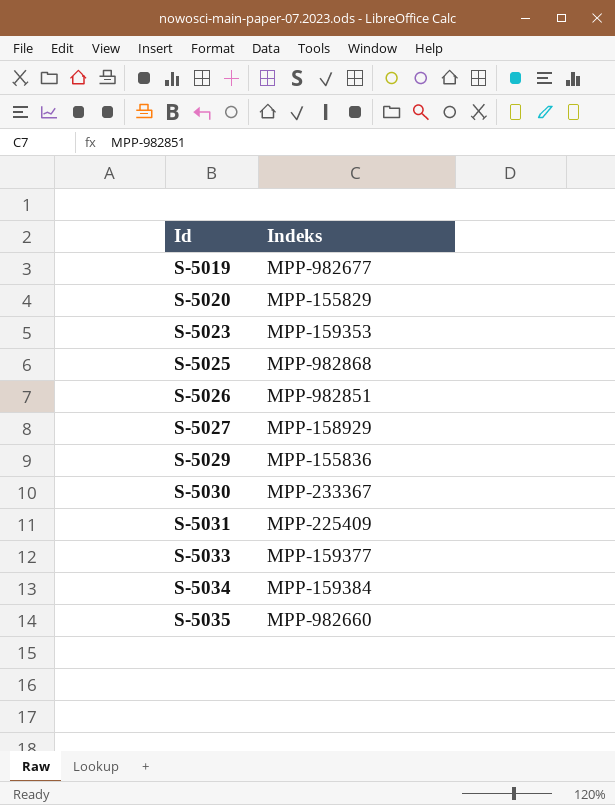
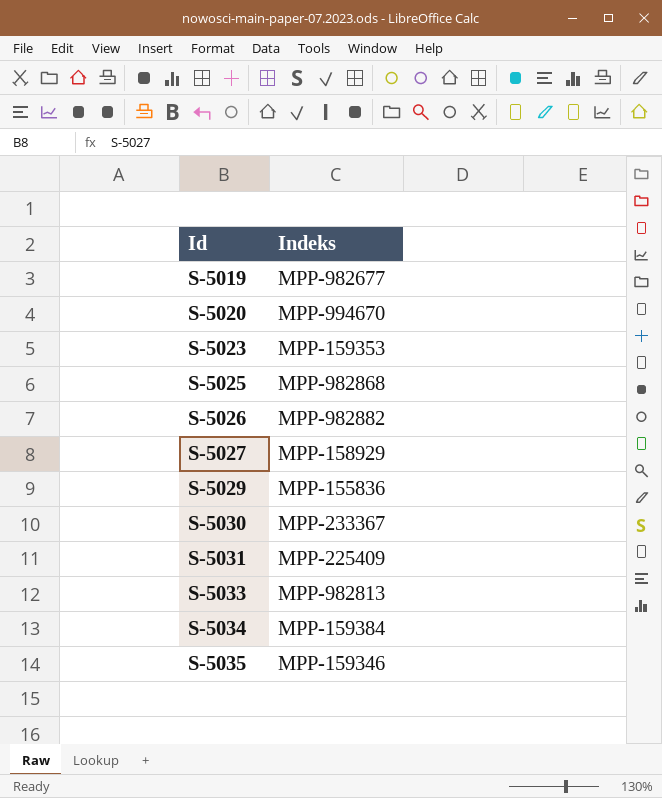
S-5020 | Indeks: MPP-155829 -> MPP-994670
S-5026 | Indeks: MPP-982851 -> MPP-982882
S-5033 | Indeks: MPP-159377 -> MPP-982813
S-5035 | Indeks: MPP-982660 -> MPP-159346

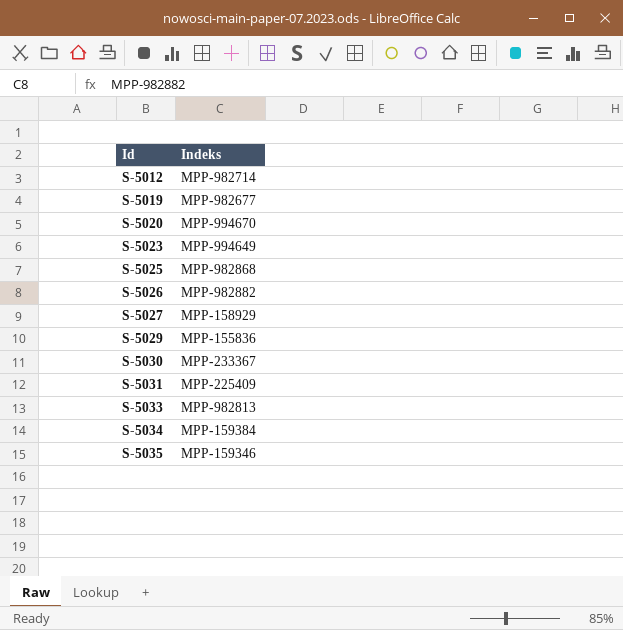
row S-5012: none -> MPP-982714
S-5023 | Indeks: MPP-159353 -> MPP-994649

